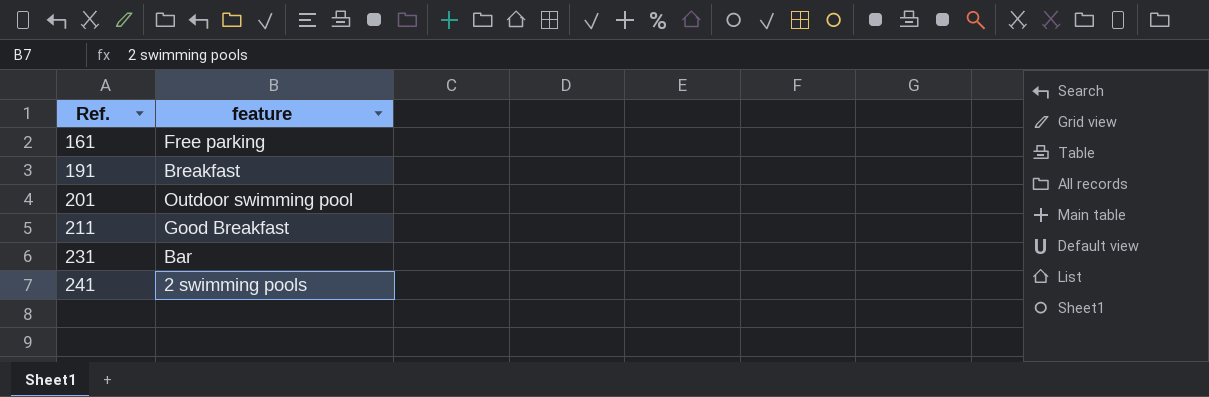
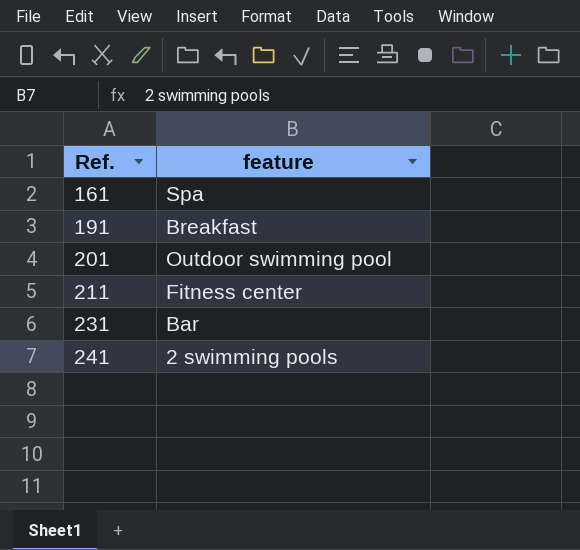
161 | feature: Free parking -> Spa
211 | feature: Good Breakfast -> Fitness center

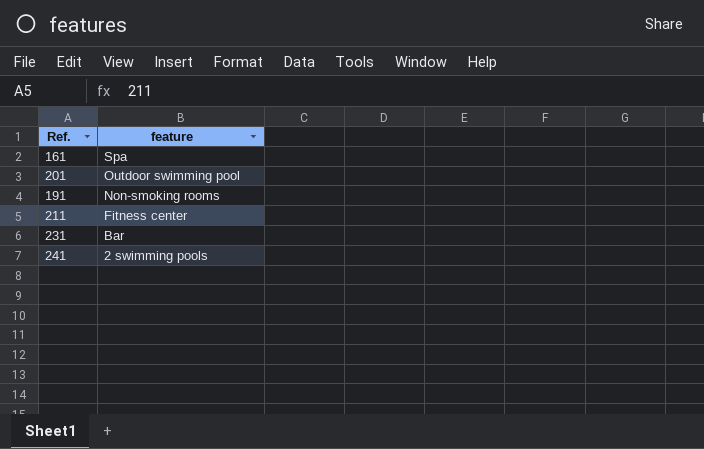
row order: Ref. ascending -> feature descending
191 | feature: Breakfast -> Non-smoking rooms

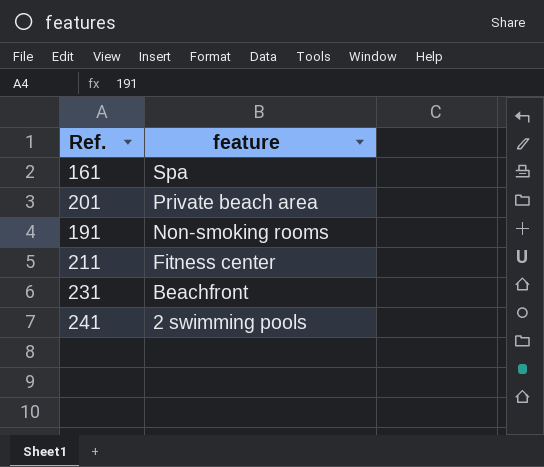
201 | feature: Outdoor swimming pool -> Private beach area
231 | feature: Bar -> Beachfront

